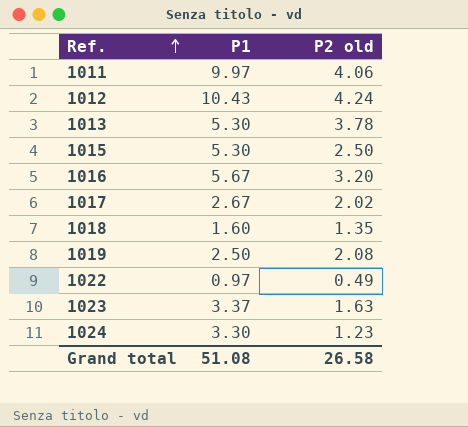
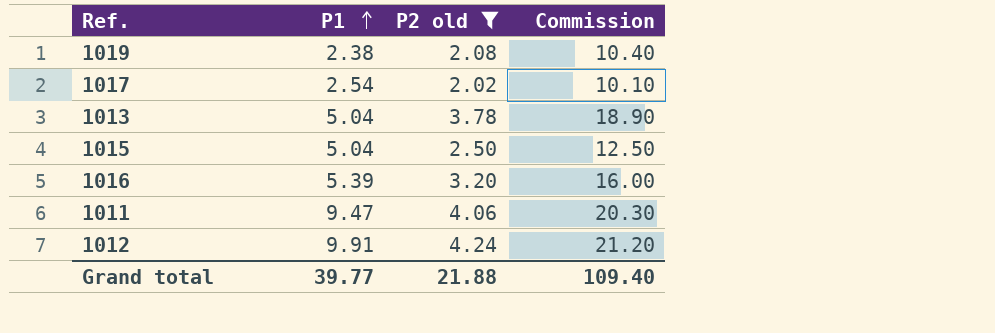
filter: none -> P2 old >= 2.02
row order: Ref. ascending -> P1 ascending
column Commission | formula: none -> [P2 old] * 5
1019 | P1: 2.50 -> 2.38
1017 | P1: 2.67 -> 2.54
1013 | P1: 5.30 -> 5.04
1015 | P1: 5.30 -> 5.04
1016 | P1: 5.67 -> 5.39
1011 | P1: 9.97 -> 9.47
1012 | P1: 10.43 -> 9.91
Grand total | P1: 51.08 -> 39.77
Grand total | P2 old: 26.58 -> 21.88

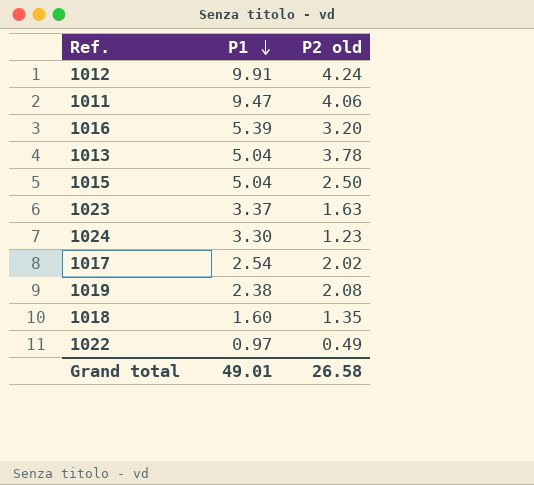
filter: P2 old >= 2.02 -> none
row order: P1 ascending -> P1 descending
column Commission | formula: [P2 old] * 5 -> none
Grand total | P1: 39.77 -> 49.01
Grand total | P2 old: 21.88 -> 26.58

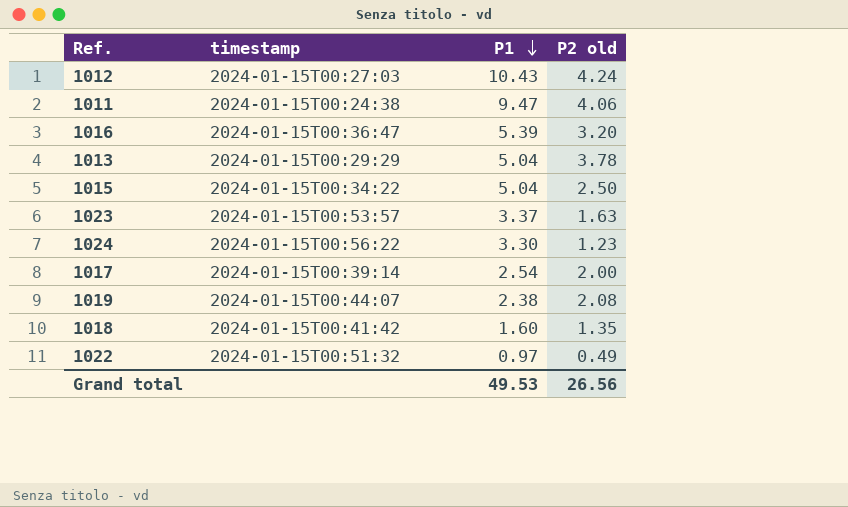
column timestamp | position: none -> 2
1012 | P1: 9.91 -> 10.43
1017 | P2 old: 2.02 -> 2.00
Grand total | P1: 49.01 -> 49.53
Grand total | P2 old: 26.58 -> 26.56

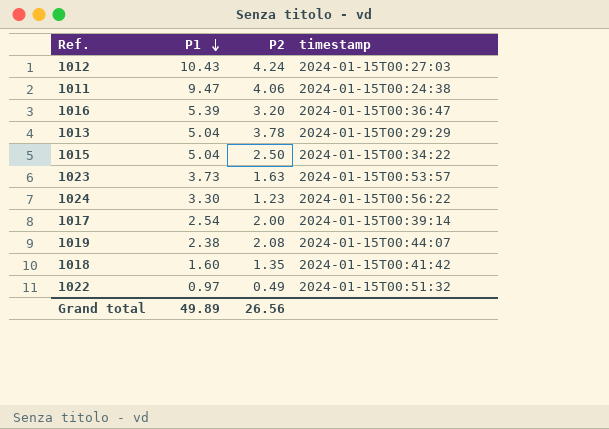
column name: P2 old -> P2
column timestamp | position: 2 -> 4
1023 | P1: 3.37 -> 3.73
Grand total | P1: 49.53 -> 49.89

